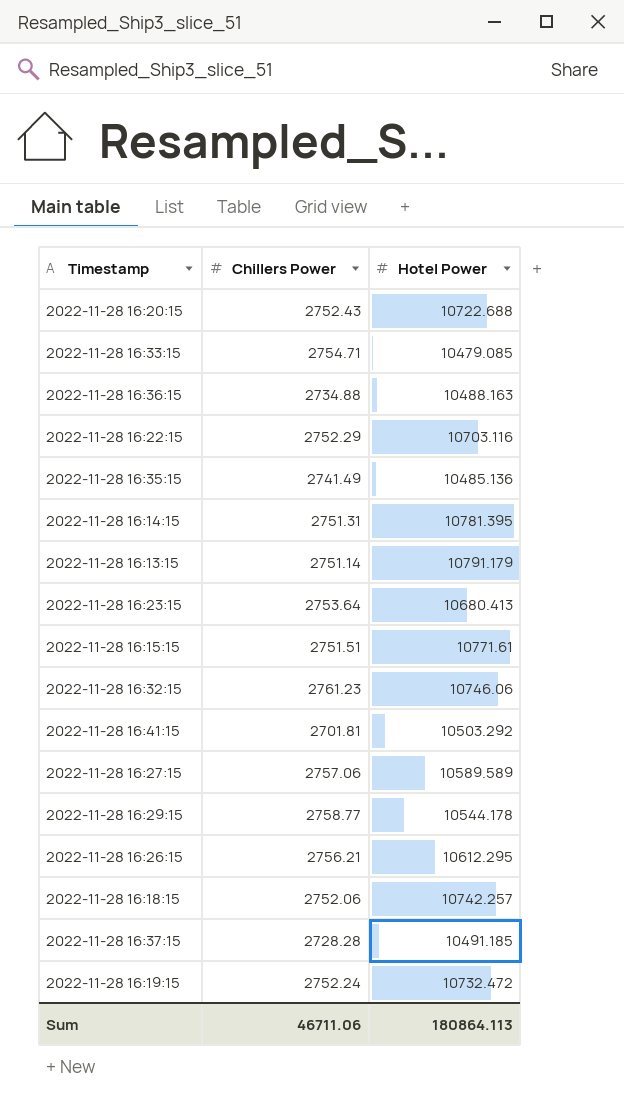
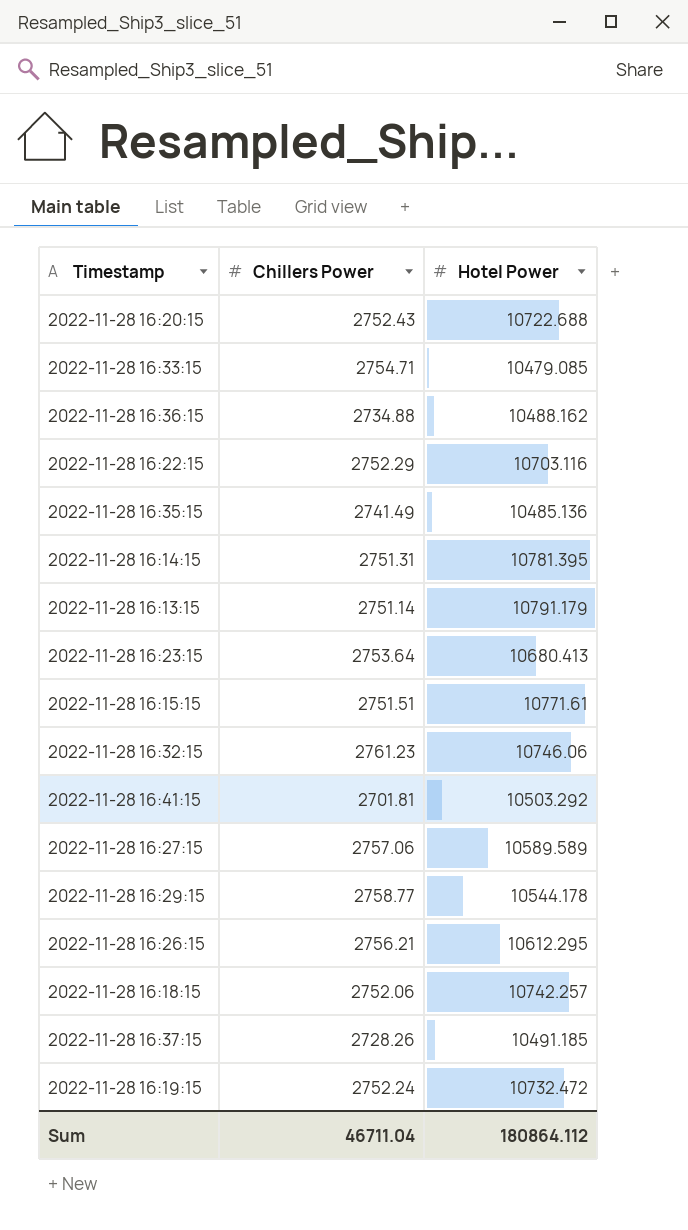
2022-11-28 16:36:15 | Hotel Power: 10488.163 -> 10488.162
2022-11-28 16:37:15 | Chillers Power: 2728.28 -> 2728.26
Sum | Chillers Power: 46711.06 -> 46711.04
Sum | Hotel Power: 180864.113 -> 180864.112

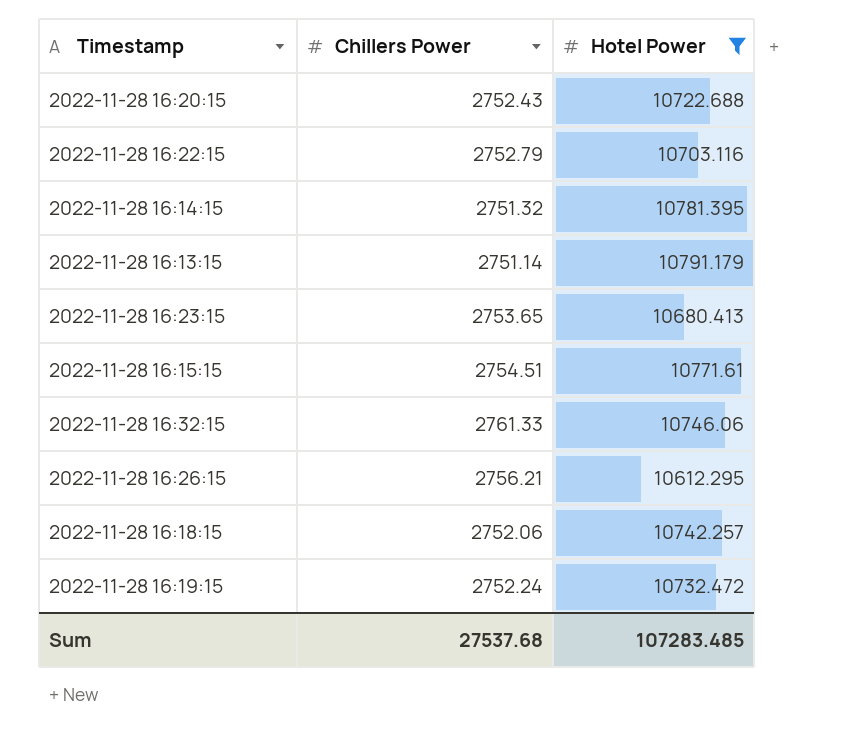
filter: none -> Hotel Power >= 10612.295
2022-11-28 16:22:15 | Chillers Power: 2752.29 -> 2752.79
2022-11-28 16:14:15 | Chillers Power: 2751.31 -> 2751.32
2022-11-28 16:23:15 | Chillers Power: 2753.64 -> 2753.65
2022-11-28 16:15:15 | Chillers Power: 2751.51 -> 2754.51
2022-11-28 16:32:15 | Chillers Power: 2761.23 -> 2761.33
Sum | Chillers Power: 46711.04 -> 27537.68
Sum | Hotel Power: 180864.112 -> 107283.485

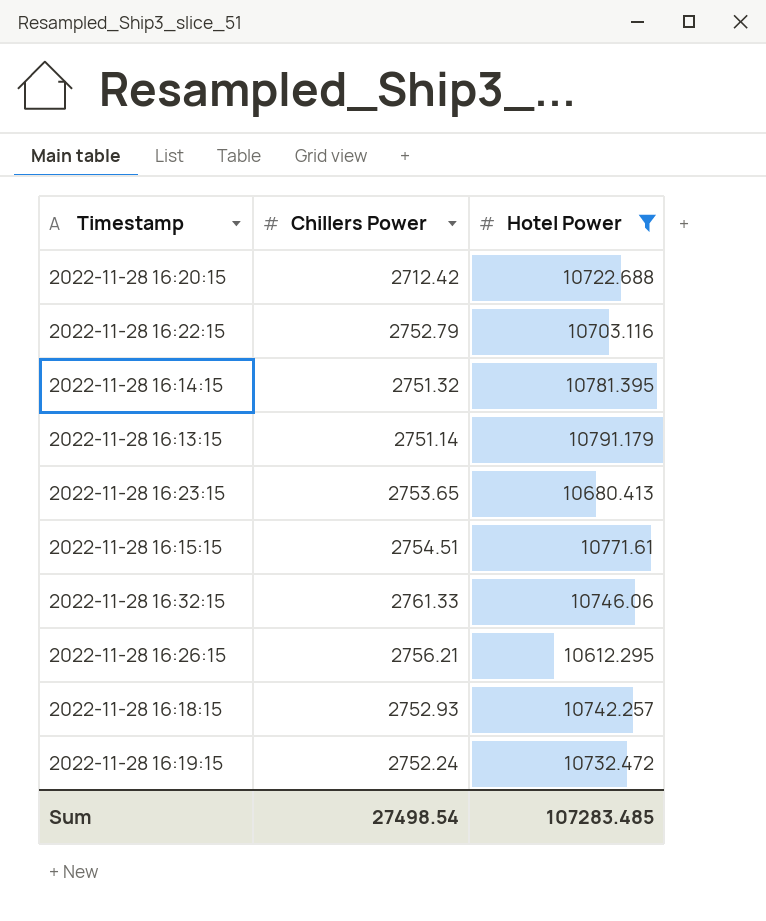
2022-11-28 16:20:15 | Chillers Power: 2752.43 -> 2712.42
2022-11-28 16:18:15 | Chillers Power: 2752.06 -> 2752.93
Sum | Chillers Power: 27537.68 -> 27498.54

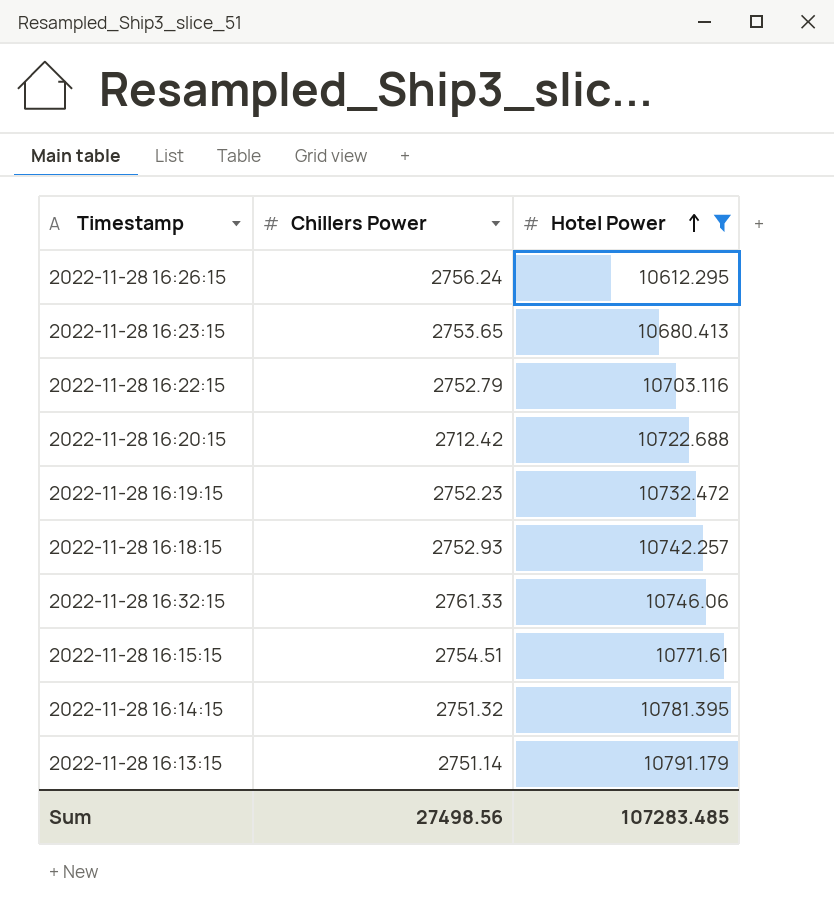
row order: none -> Hotel Power ascending
2022-11-28 16:26:15 | Chillers Power: 2756.21 -> 2756.24
2022-11-28 16:19:15 | Chillers Power: 2752.24 -> 2752.23
Sum | Chillers Power: 27498.54 -> 27498.56

